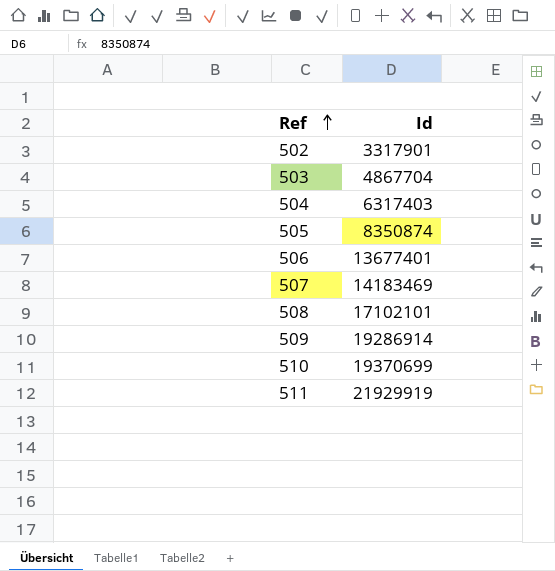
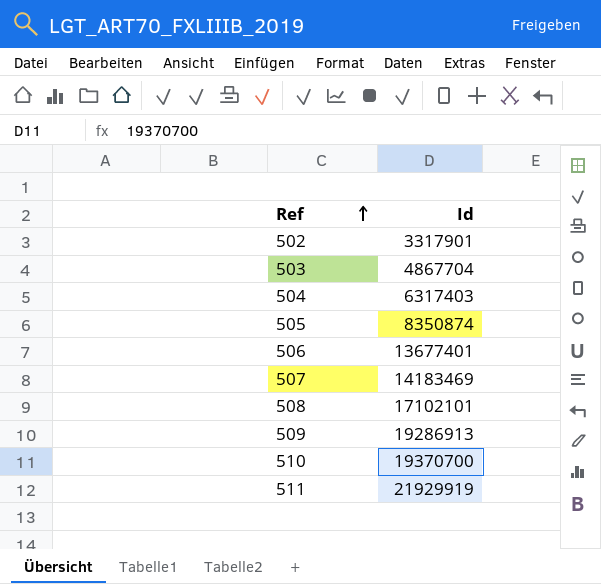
509 | Id: 19286914 -> 19286913
510 | Id: 19370699 -> 19370700

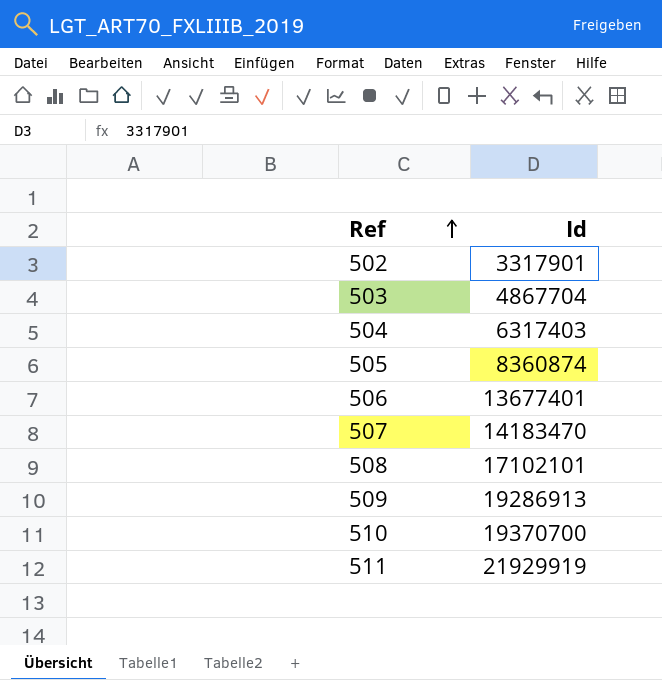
505 | Id: 8350874 -> 8360874
507 | Id: 14183469 -> 14183470

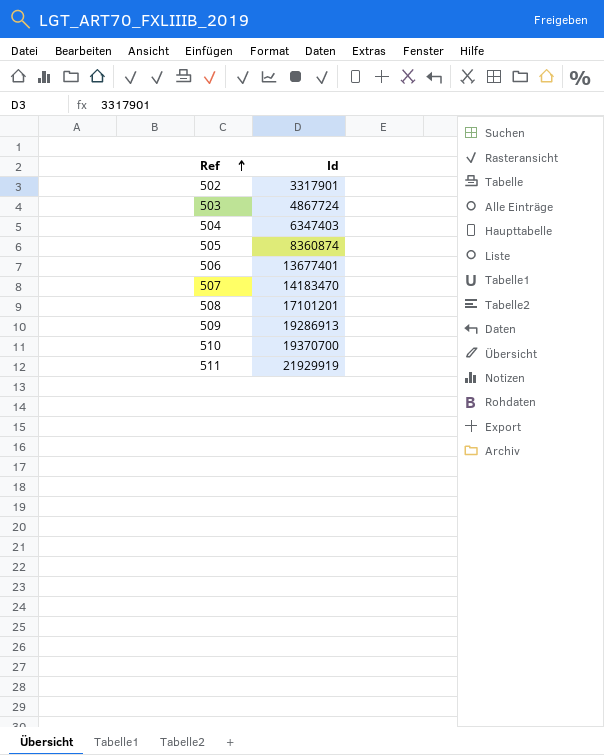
503 | Id: 4867704 -> 4867724
504 | Id: 6317403 -> 6347403
508 | Id: 17102101 -> 17101201

